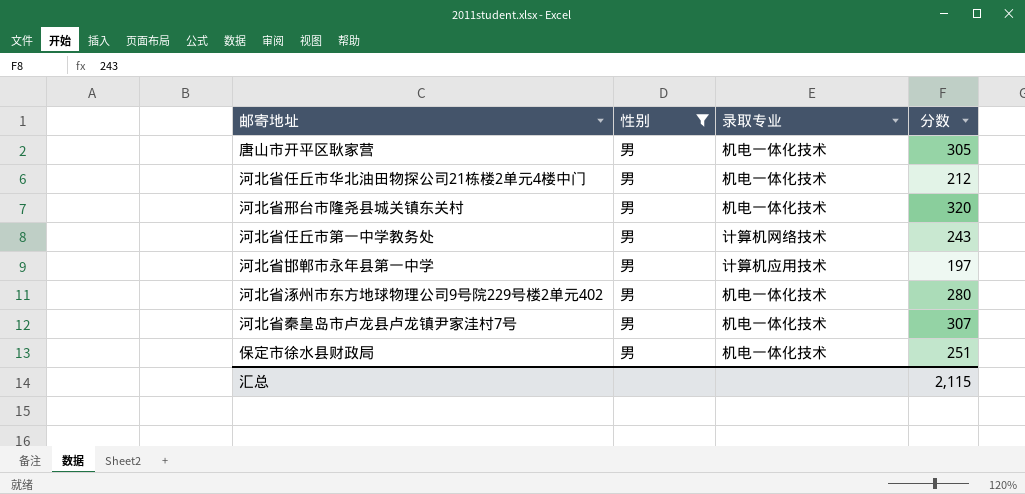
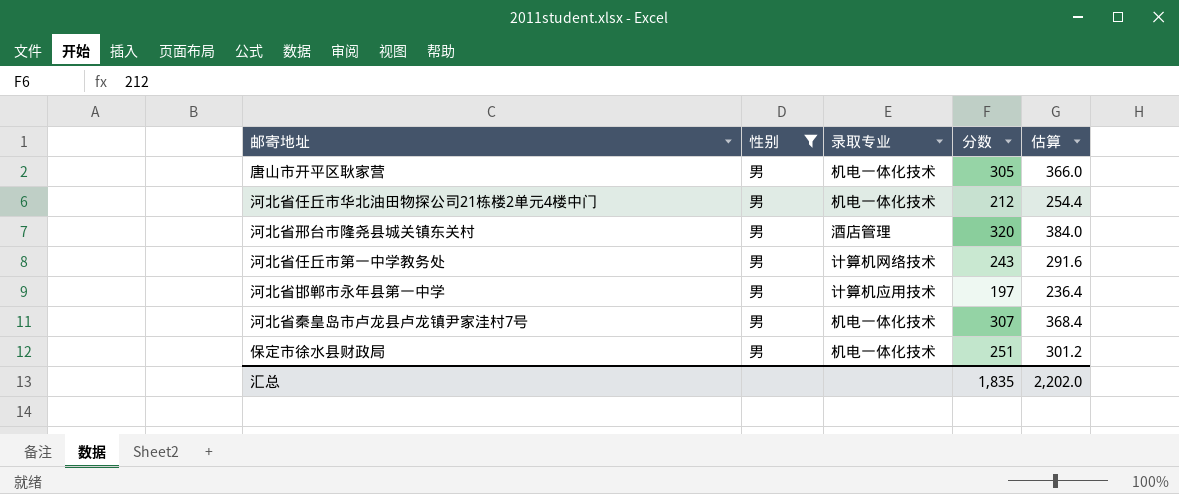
column 估算 | formula: none -> [分数] * 1.2
row 河北省涿州市东方地球物理公司9号院229号楼2单元402: 男 | 机电一体化技术 | 280 -> none
河北省邢台市隆尧县城关镇东关村 | 录取专业: 机电一体化技术 -> 酒店管理
汇总 | 分数: 2,115 -> 1,835

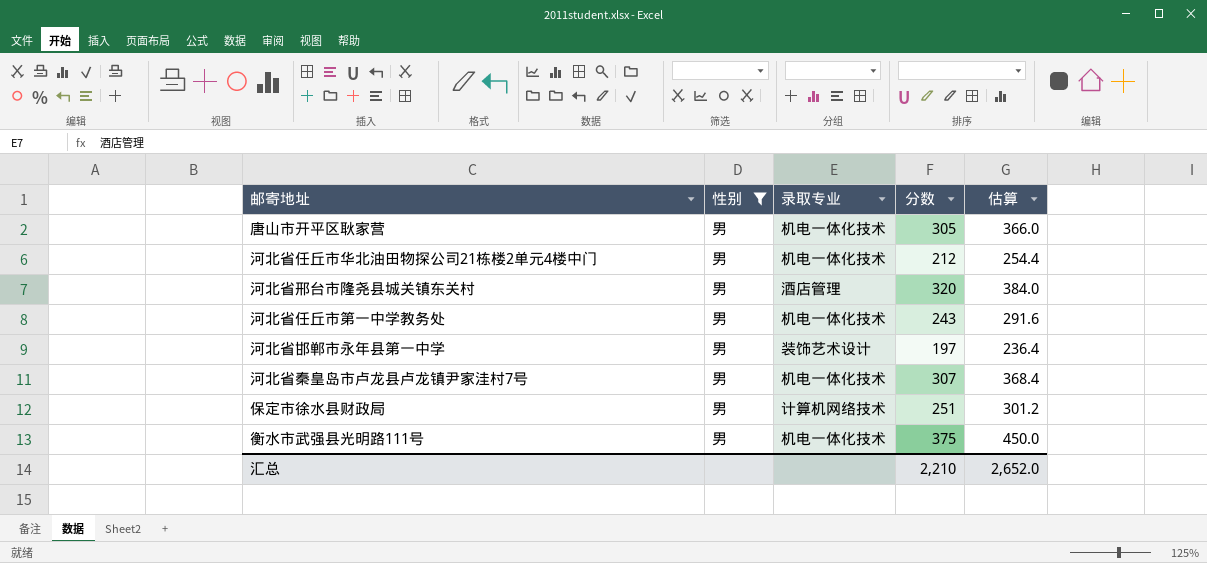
河北省任丘市第一中学教务处 | 录取专业: 计算机网络技术 -> 机电一体化技术
河北省邯郸市永年县第一中学 | 录取专业: 计算机应用技术 -> 装饰艺术设计
保定市徐水县财政局 | 录取专业: 机电一体化技术 -> 计算机网络技术
row 衡水市武强县光明路111号: none -> 男 | 机电一体化技术 | 375 | 450.0
汇总 | 分数: 1,835 -> 2,210
汇总 | 估算: 2,202.0 -> 2,652.0

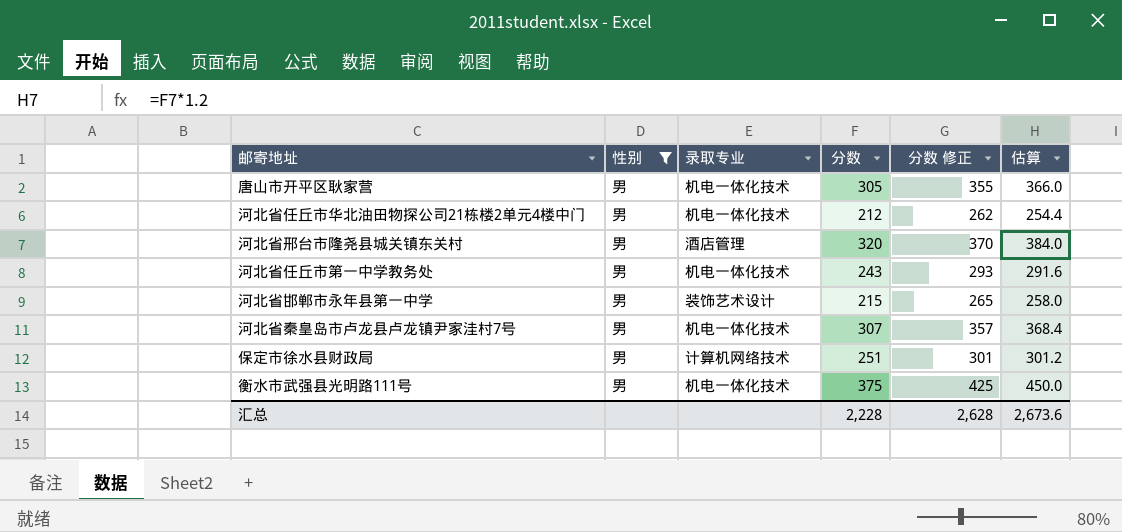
column 分数 修正 | formula: none -> [分数] + 50
河北省邯郸市永年县第一中学 | 分数: 197 -> 215
河北省邯郸市永年县第一中学 | 估算: 236.4 -> 258.0
汇总 | 分数: 2,210 -> 2,228
汇总 | 估算: 2,652.0 -> 2,673.6

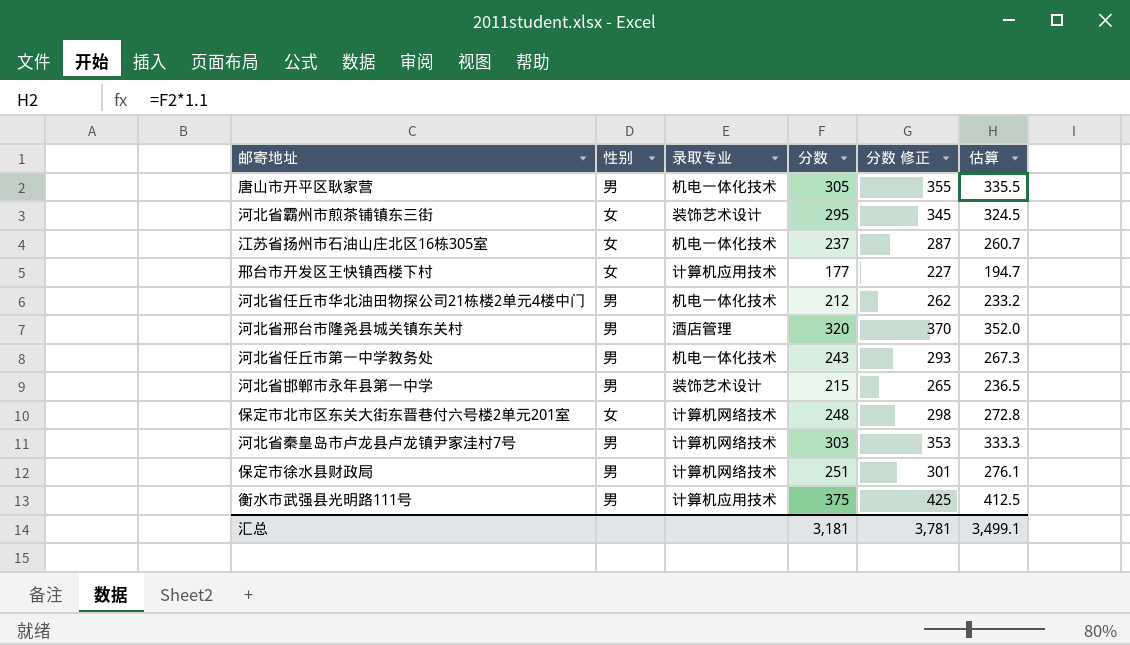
filter: 性别 = 男 -> none
column 估算 | formula: [分数] * 1.2 -> [分数] * 1.1
河北省秦皇岛市卢龙县卢龙镇尹家洼村7号 | 录取专业: 机电一体化技术 -> 计算机网络技术
河北省秦皇岛市卢龙县卢龙镇尹家洼村7号 | 分数: 307 -> 303
河北省秦皇岛市卢龙县卢龙镇尹家洼村7号 | 分数 修正: 357 -> 353
衡水市武强县光明路111号 | 录取专业: 机电一体化技术 -> 计算机应用技术
汇总 | 分数: 2,228 -> 3,181
汇总 | 分数 修正: 2,628 -> 3,781
汇总 | 估算: 2,673.6 -> 3,499.1

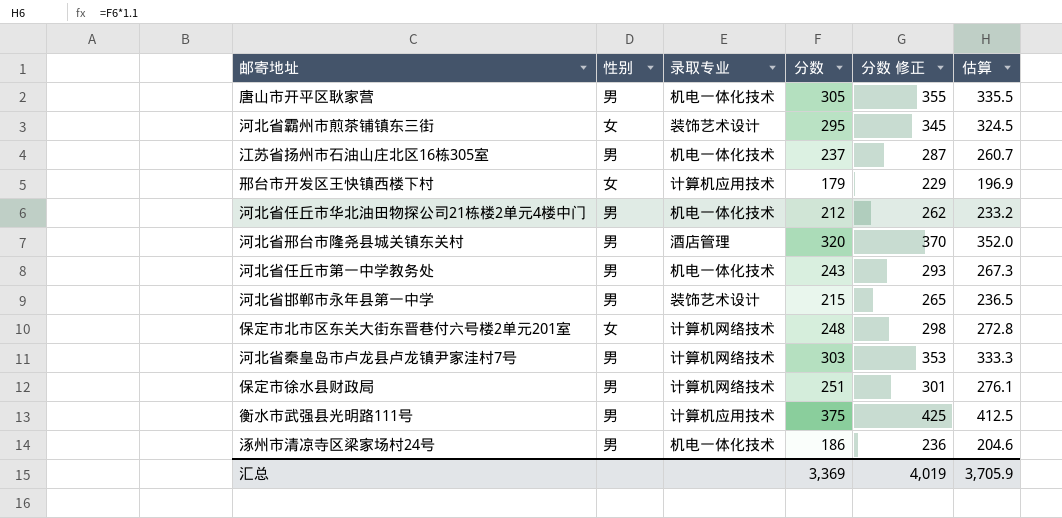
江苏省扬州市石油山庄北区16栋305室 | 性别: 女 -> 男
邢台市开发区王快镇西楼下村 | 分数: 177 -> 179
邢台市开发区王快镇西楼下村 | 分数 修正: 227 -> 229
邢台市开发区王快镇西楼下村 | 估算: 194.7 -> 196.9
row 涿州市清凉寺区梁家场村24号: none -> 男 | 机电一体化技术 | 186 | 236 | 204.6
汇总 | 分数: 3,181 -> 3,369
汇总 | 分数 修正: 3,781 -> 4,019
汇总 | 估算: 3,499.1 -> 3,705.9

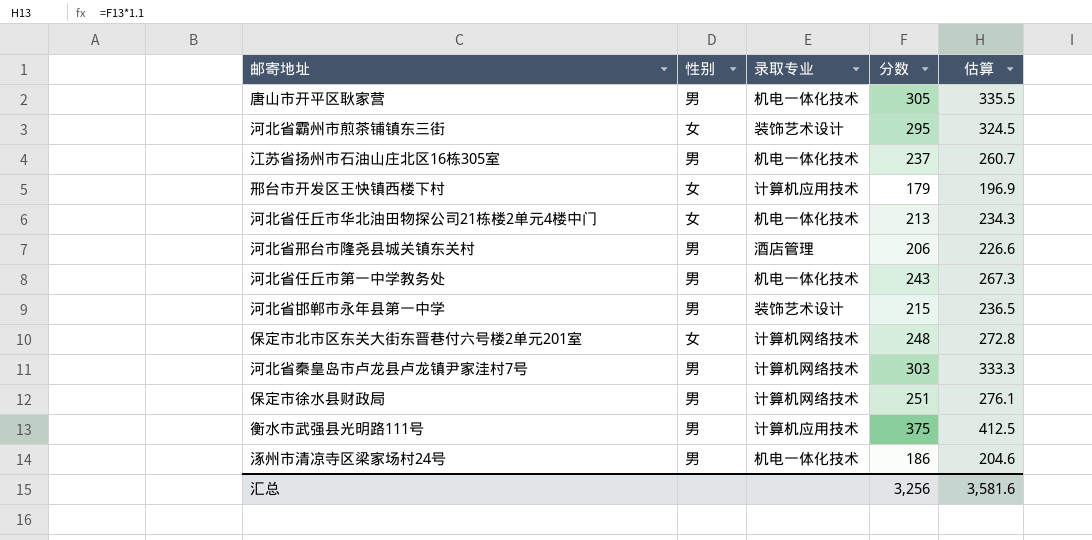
column 分数 修正 | formula: [分数] + 50 -> none
河北省任丘市华北油田物探公司21栋楼2单元4楼中门 | 性别: 男 -> 女
河北省任丘市华北油田物探公司21栋楼2单元4楼中门 | 分数: 212 -> 213
河北省任丘市华北油田物探公司21栋楼2单元4楼中门 | 估算: 233.2 -> 234.3
河北省邢台市隆尧县城关镇东关村 | 分数: 320 -> 206
河北省邢台市隆尧县城关镇东关村 | 估算: 352.0 -> 226.6
汇总 | 分数: 3,369 -> 3,256
汇总 | 估算: 3,705.9 -> 3,581.6

